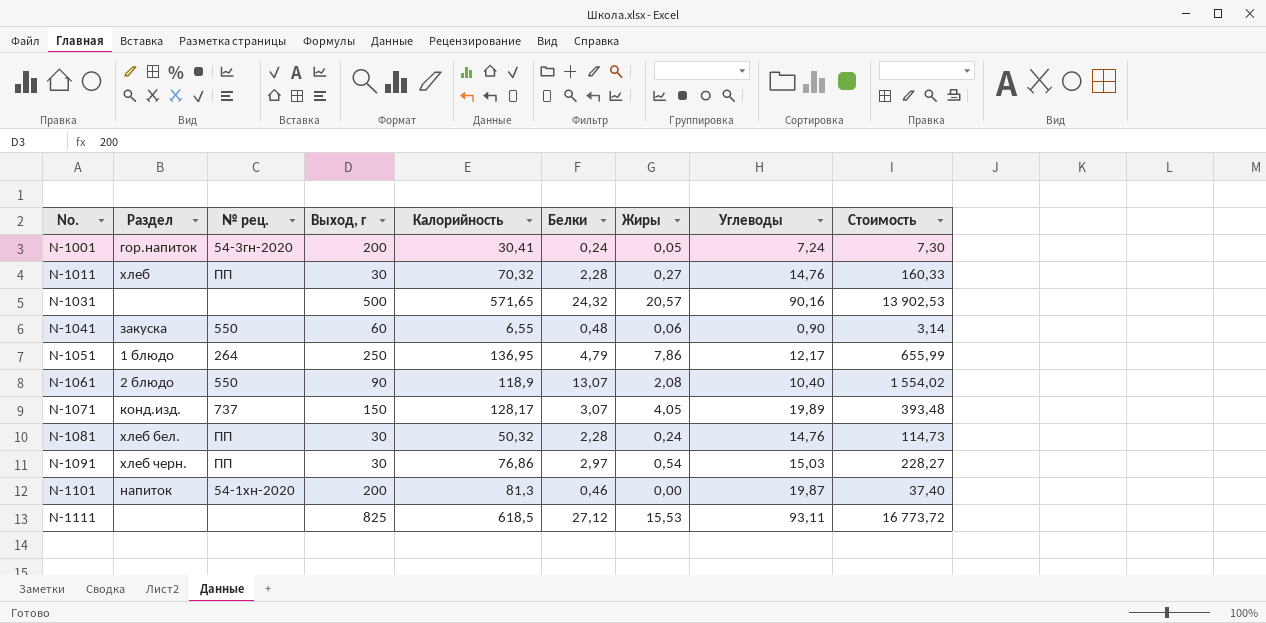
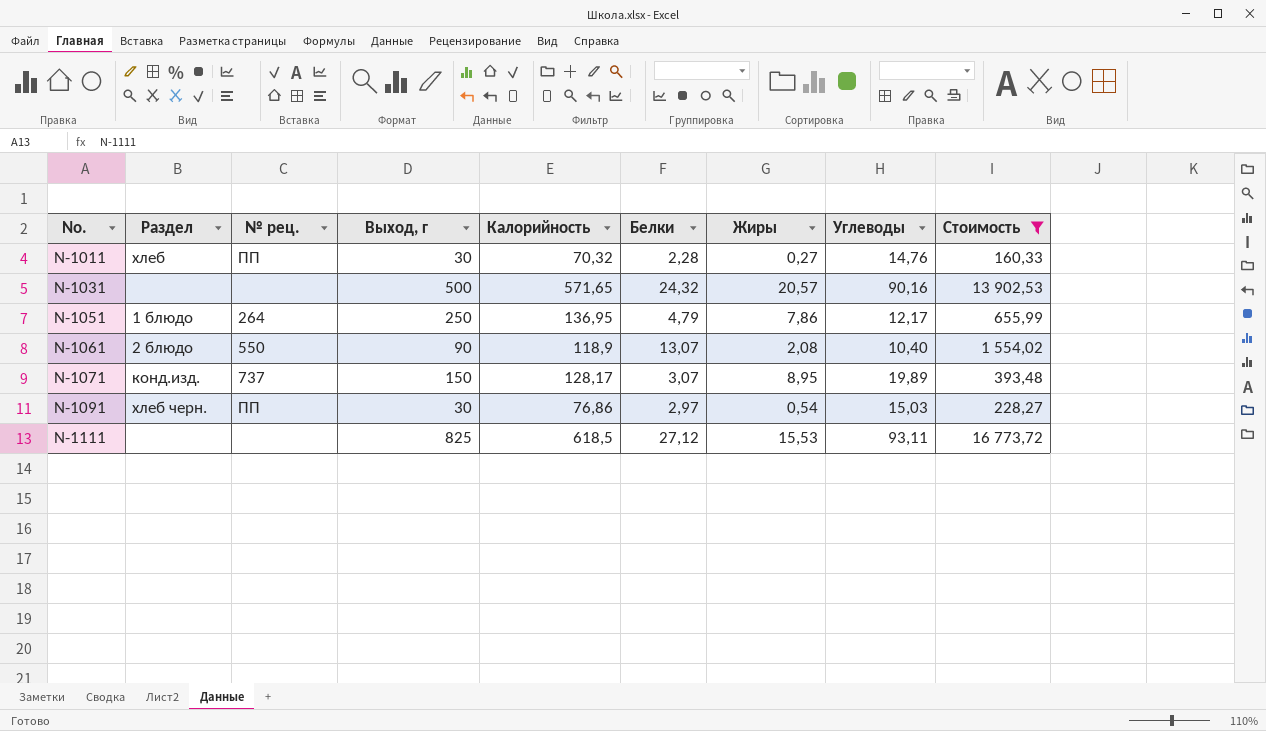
filter: none -> Стоимость >= 160,33
N-1071 | Жиры: 4,05 -> 8,95

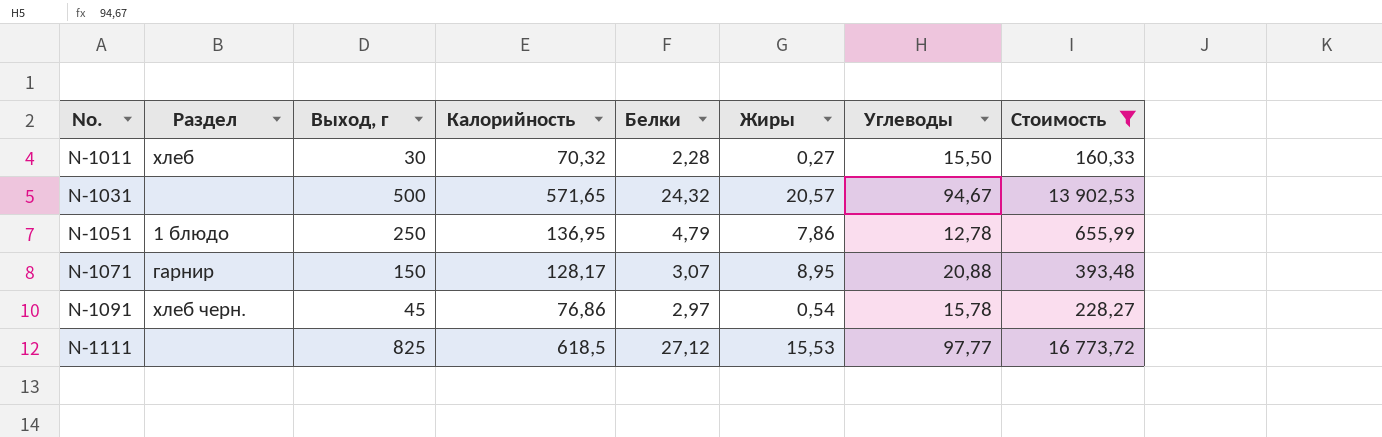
column № рец. | position: 3 -> none
row N-1061: 2 блюдо | 550 | 90 | 118,9 | 13,07 | 2,08 | 10,40 | 1 554,02 -> none
N-1011 | Углеводы: 14,76 -> 15,50
N-1031 | Углеводы: 90,16 -> 94,67
N-1051 | Углеводы: 12,17 -> 12,78
N-1071 | Раздел: конд.изд. -> гарнир
N-1071 | Углеводы: 19,89 -> 20,88
N-1091 | Выход, г: 30 -> 45
N-1091 | Углеводы: 15,03 -> 15,78
N-1111 | Углеводы: 93,11 -> 97,77

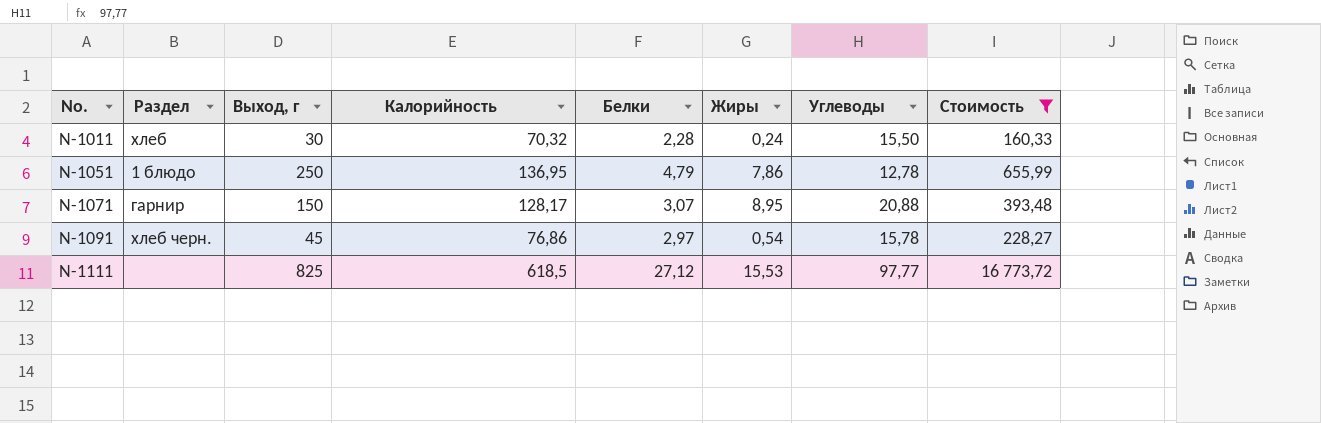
row N-1031: none | 500 | 571,65 | 24,32 | 20,57 | 94,67 | 13 902,53 -> none
N-1011 | Жиры: 0,27 -> 0,24

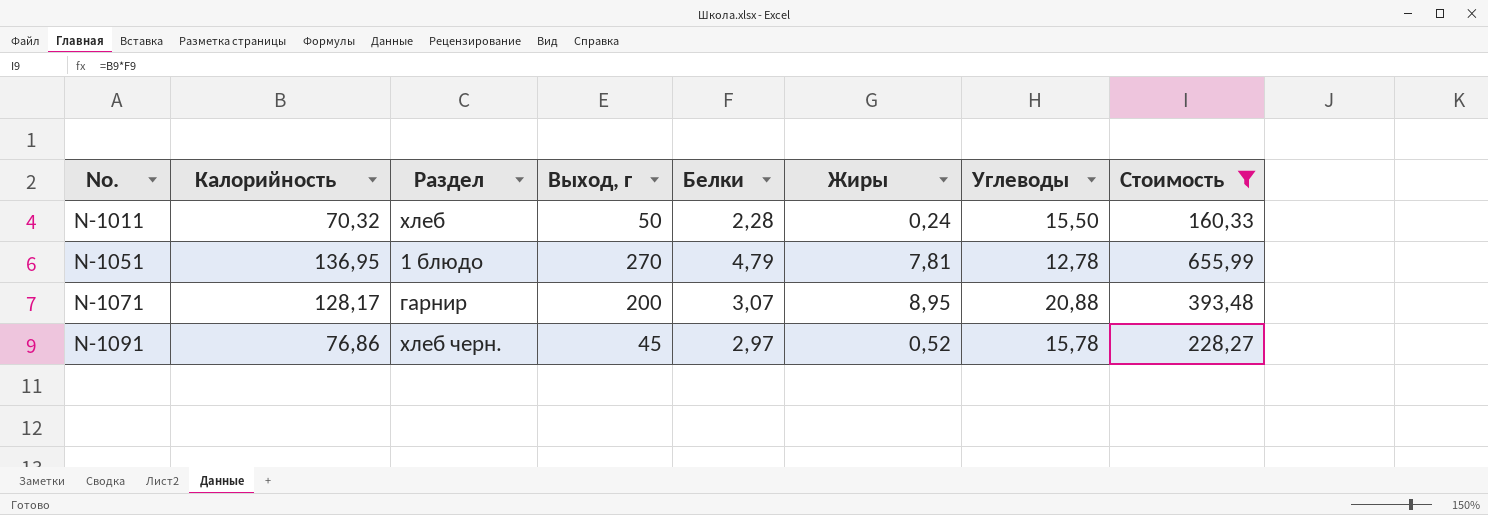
column Калорийность | position: 4 -> 2
row N-1111: none | 825 | 618,5 | 27,12 | 15,53 | 97,77 | 16 773,72 -> none
N-1011 | Выход, г: 30 -> 50
N-1051 | Выход, г: 250 -> 270
N-1051 | Жиры: 7,86 -> 7,81
N-1071 | Выход, г: 150 -> 200
N-1091 | Жиры: 0,54 -> 0,52

